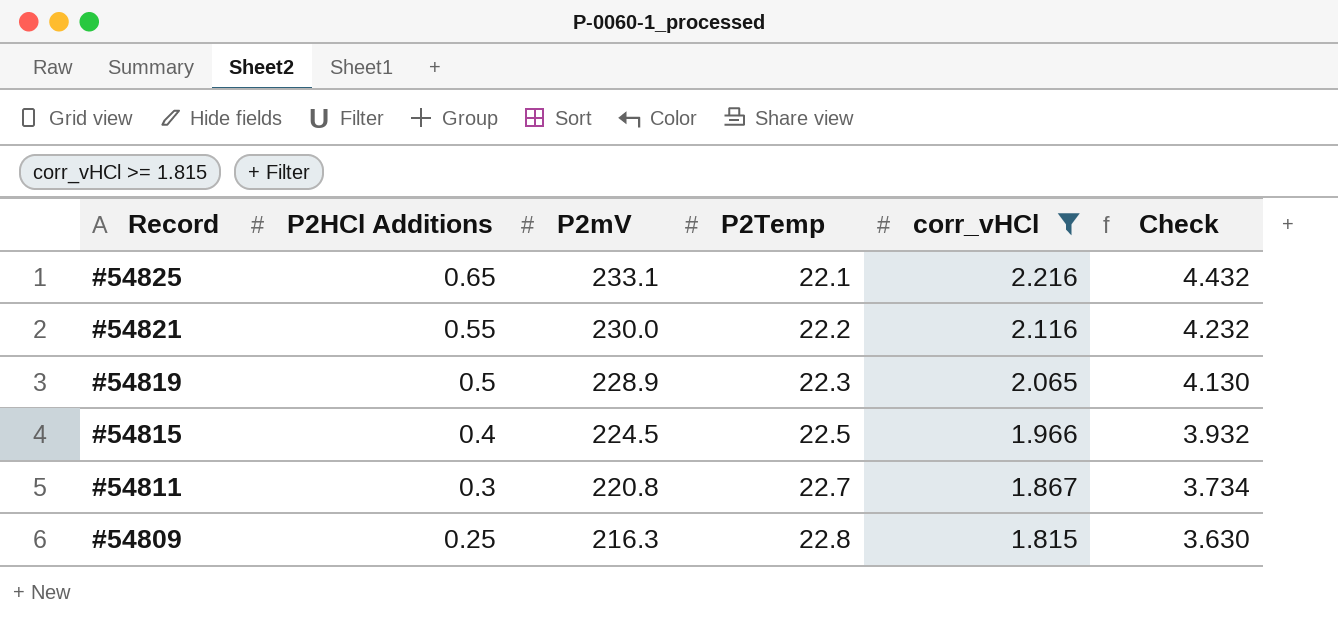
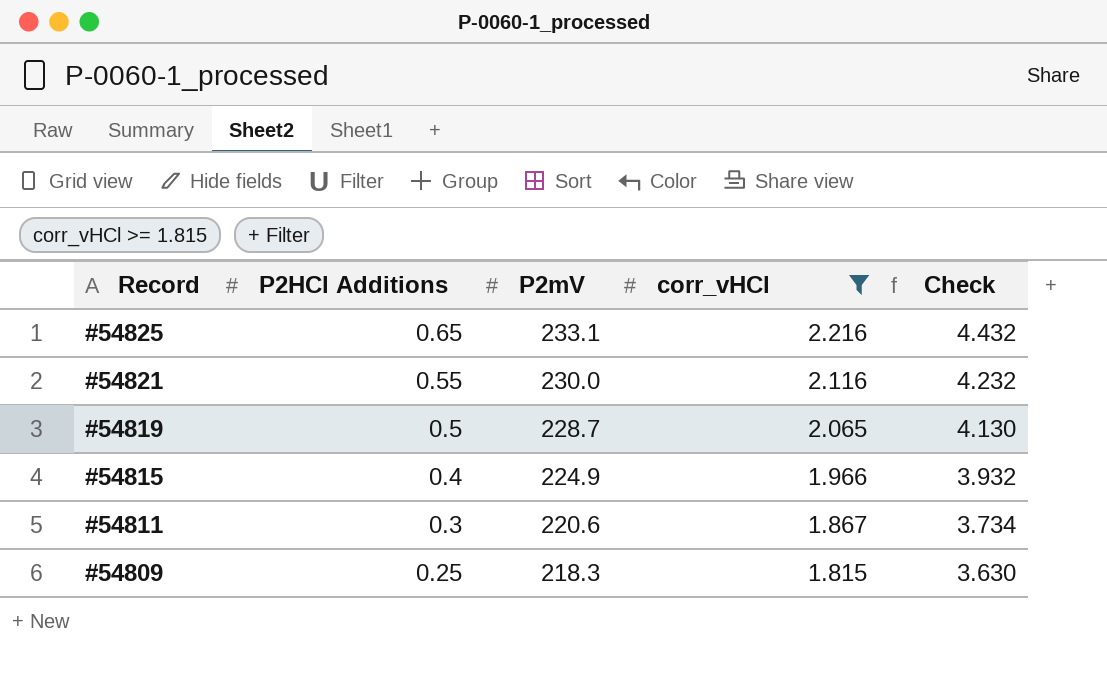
column P2Temp | position: 4 -> none
#54819 | P2mV: 228.9 -> 228.7
#54815 | P2mV: 224.5 -> 224.9
#54811 | P2mV: 220.8 -> 220.6
#54809 | P2mV: 216.3 -> 218.3

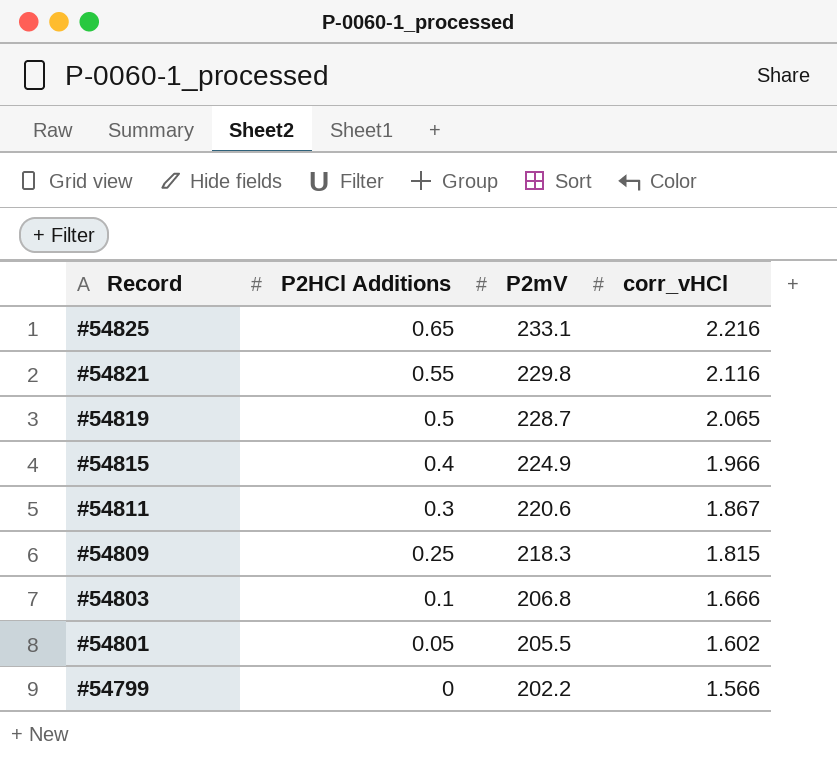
filter: corr_vHCl >= 1.815 -> none
column Check | formula: [corr_vHCl] * 2 -> none
#54821 | P2mV: 230.0 -> 229.8

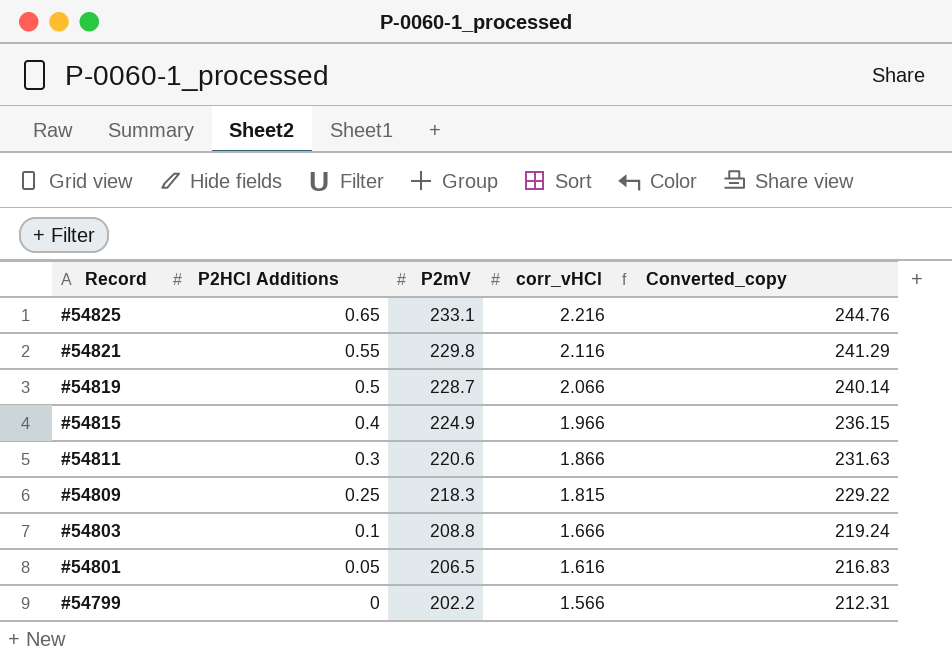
column Converted_copy | formula: none -> [P2mV] * 1.05
#54819 | corr_vHCl: 2.065 -> 2.066
#54811 | corr_vHCl: 1.867 -> 1.866
#54803 | P2mV: 206.8 -> 208.8
#54801 | P2mV: 205.5 -> 206.5
#54801 | corr_vHCl: 1.602 -> 1.616

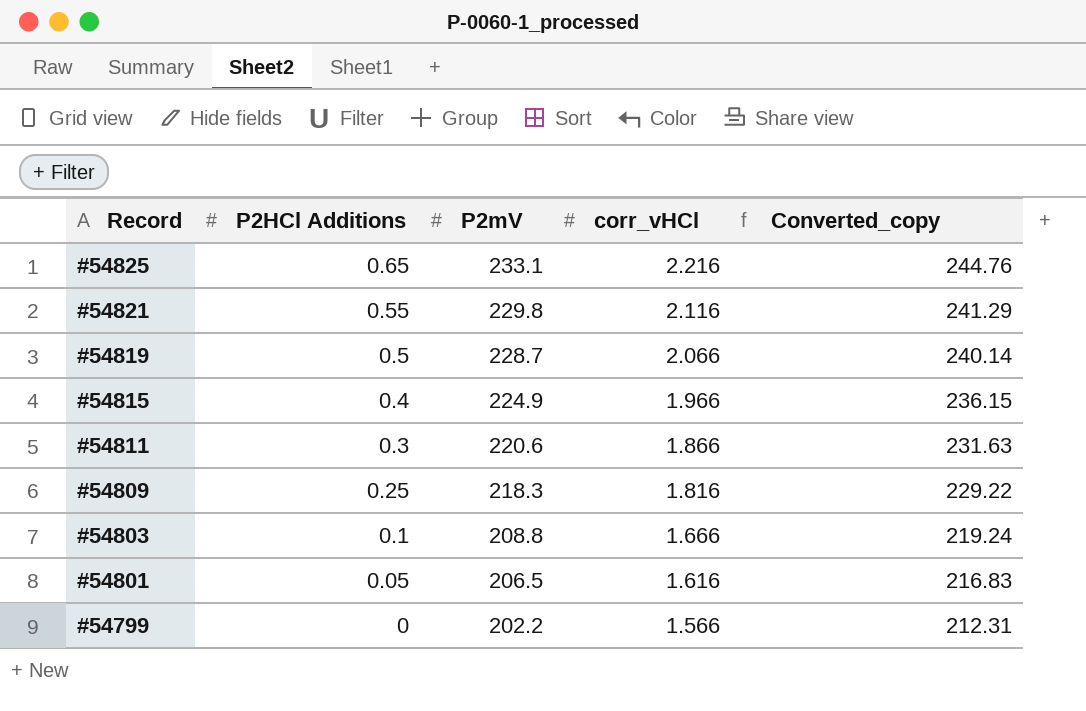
#54809 | corr_vHCl: 1.815 -> 1.816

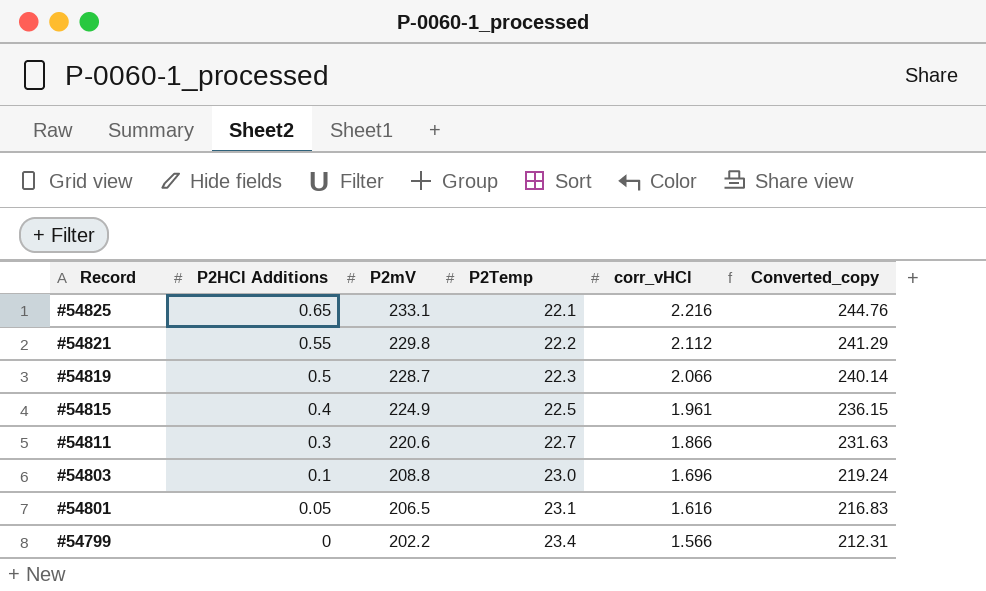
column P2Temp | position: none -> 4
row #54809: 0.25 | 218.3 | 1.816 | 229.22 -> none
#54821 | corr_vHCl: 2.116 -> 2.112
#54815 | corr_vHCl: 1.966 -> 1.961
#54803 | corr_vHCl: 1.666 -> 1.696

